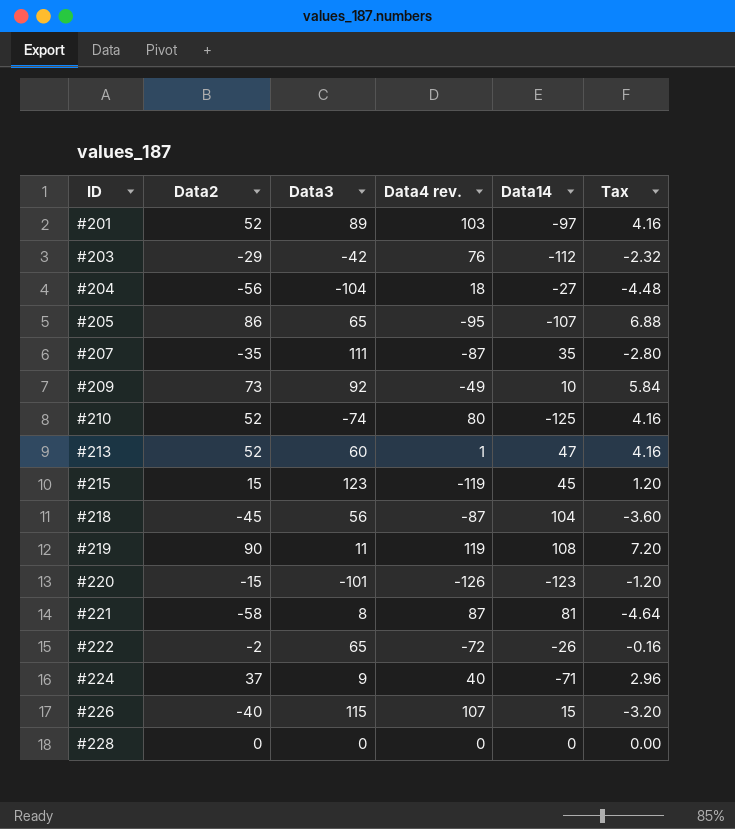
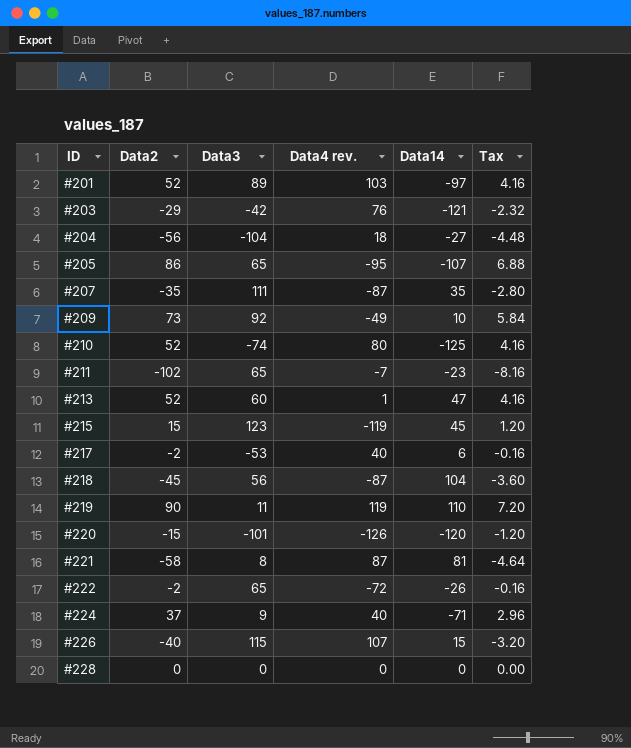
#203 | Data14: -112 -> -121
row #211: none -> -102 | 65 | -7 | -23 | -8.16
row #217: none -> -2 | -53 | 40 | 6 | -0.16
#219 | Data14: 108 -> 110
#220 | Data14: -123 -> -120

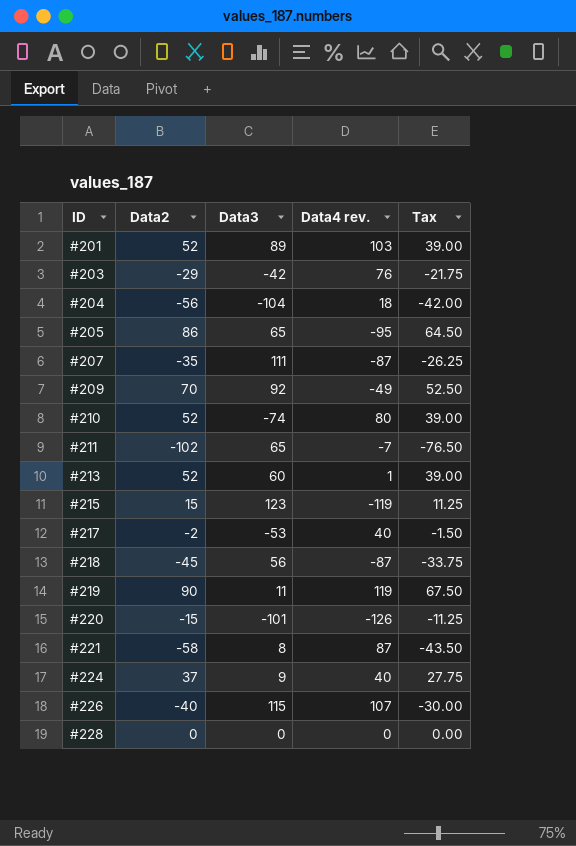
column Data14 | position: 5 -> none
column Tax | formula: [Data2] * 0.08 -> [Data2] * 0.75
row #222: -2 | 65 | -72 | -26 | -0.16 -> none
#209 | Data2: 73 -> 70

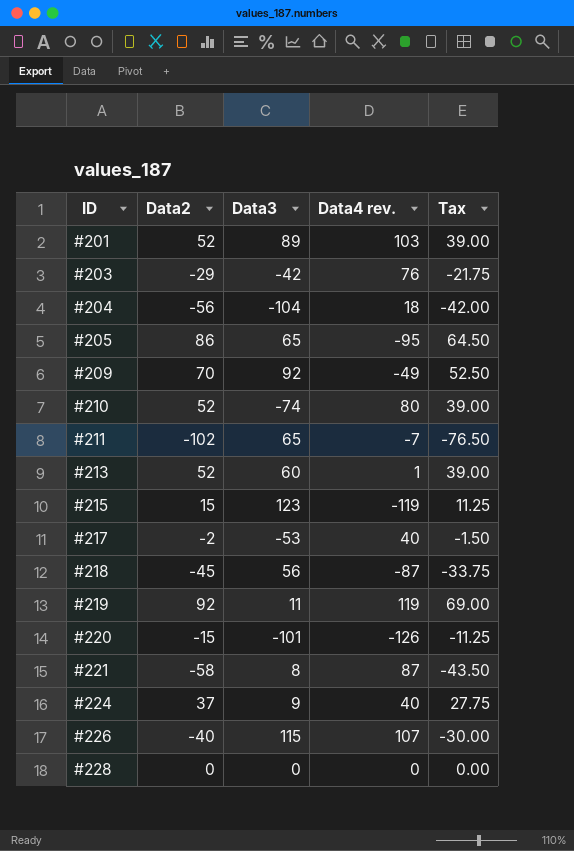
row #207: -35 | 111 | -87 | -26.25 -> none
#219 | Data2: 90 -> 92
#219 | Tax: 67.50 -> 69.00

